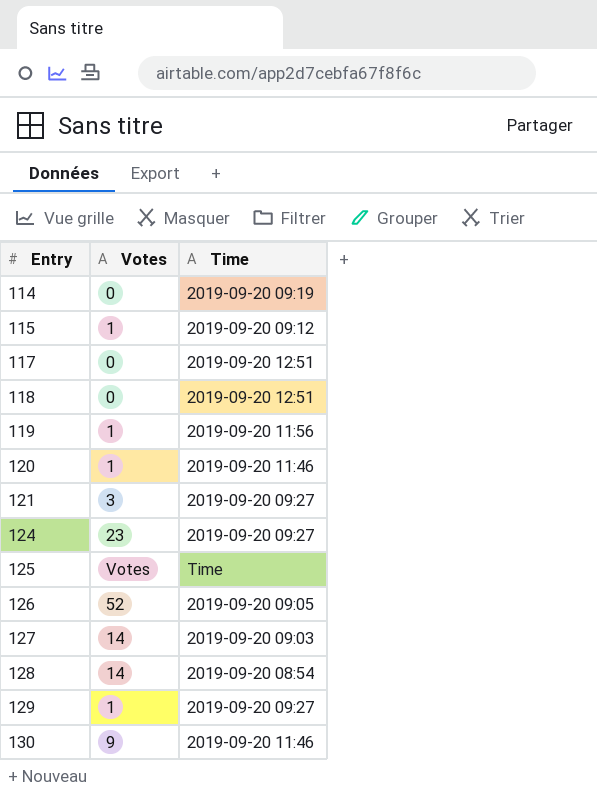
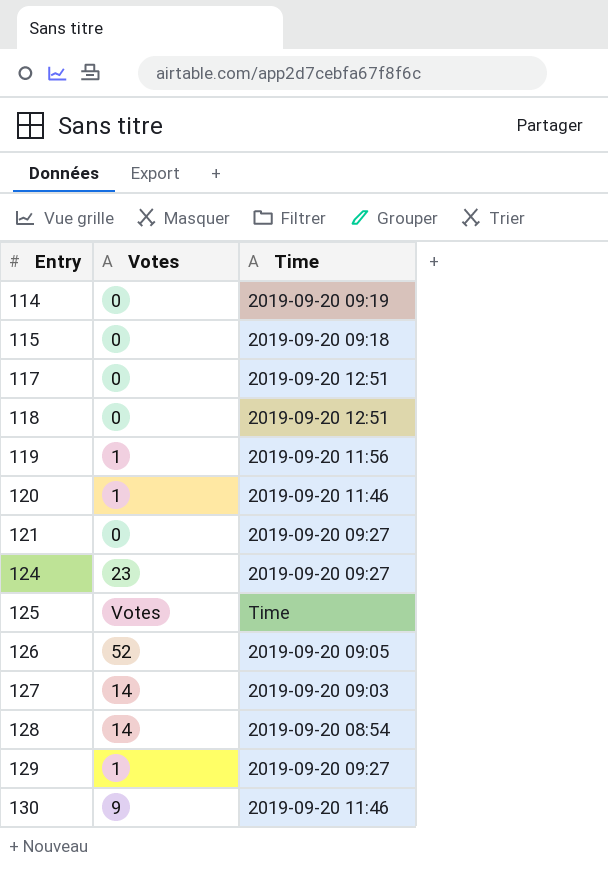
115 | Votes: 1 -> 0
115 | Time: 2019-09-20 09:12 -> 2019-09-20 09:18
121 | Votes: 3 -> 0

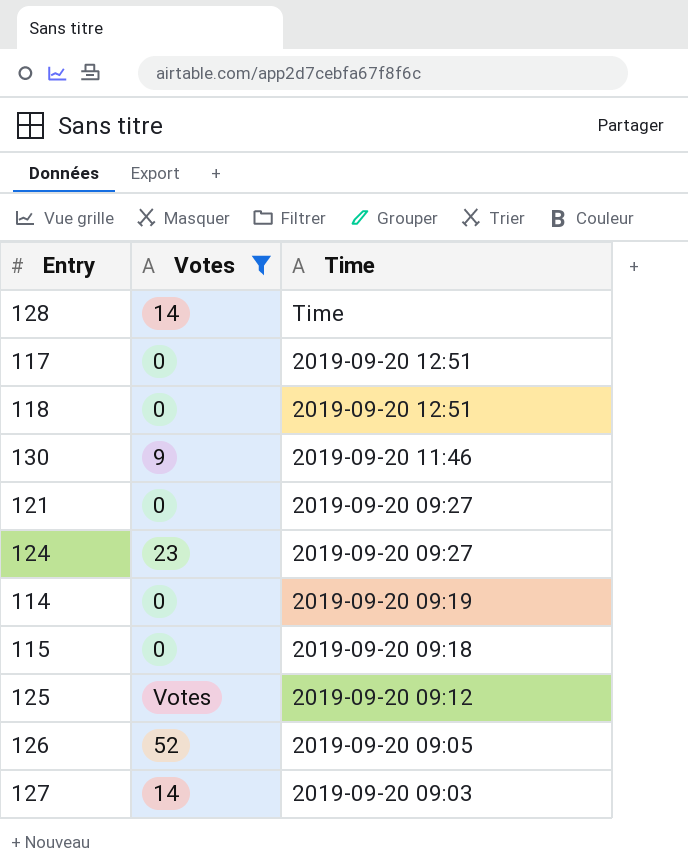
filter: none -> Votes != 1
row order: Entry ascending -> Time descending
128 | Time: 2019-09-20 08:54 -> Time
125 | Time: Time -> 2019-09-20 09:12

